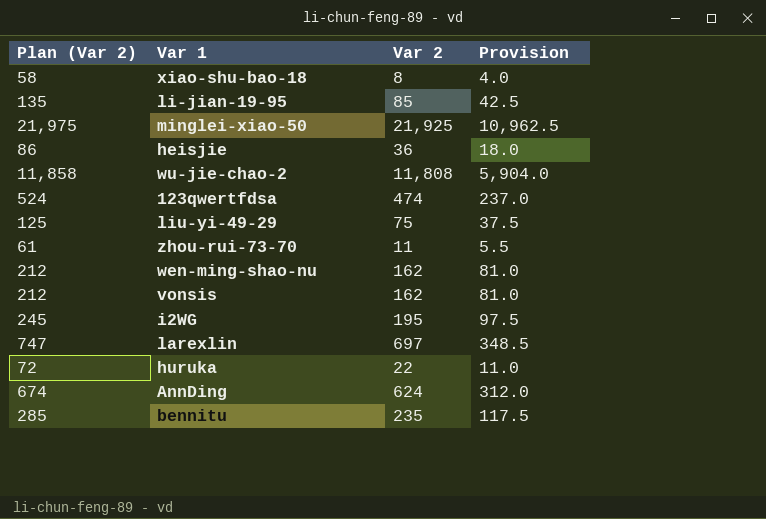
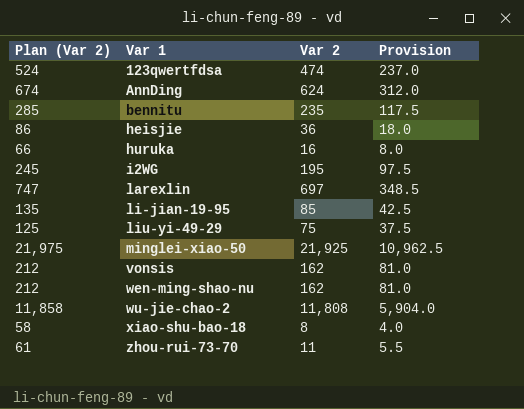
row order: none -> Var 1 ascending
huruka | Plan (Var 2): 72 -> 66
huruka | Var 2: 22 -> 16
huruka | Provision: 11.0 -> 8.0

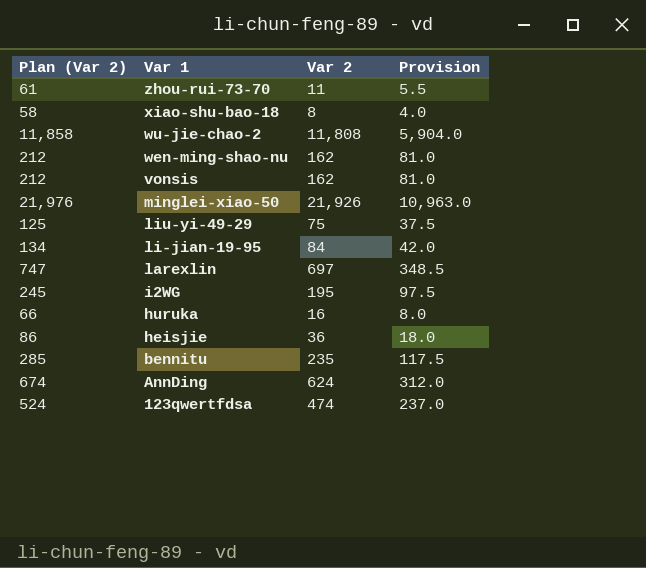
row order: Var 1 ascending -> Var 1 descending
minglei-xiao-50 | Plan (Var 2): 21,975 -> 21,976
minglei-xiao-50 | Var 2: 21,925 -> 21,926
minglei-xiao-50 | Provision: 10,962.5 -> 10,963.0
li-jian-19-95 | Plan (Var 2): 135 -> 134
li-jian-19-95 | Var 2: 85 -> 84
li-jian-19-95 | Provision: 42.5 -> 42.0

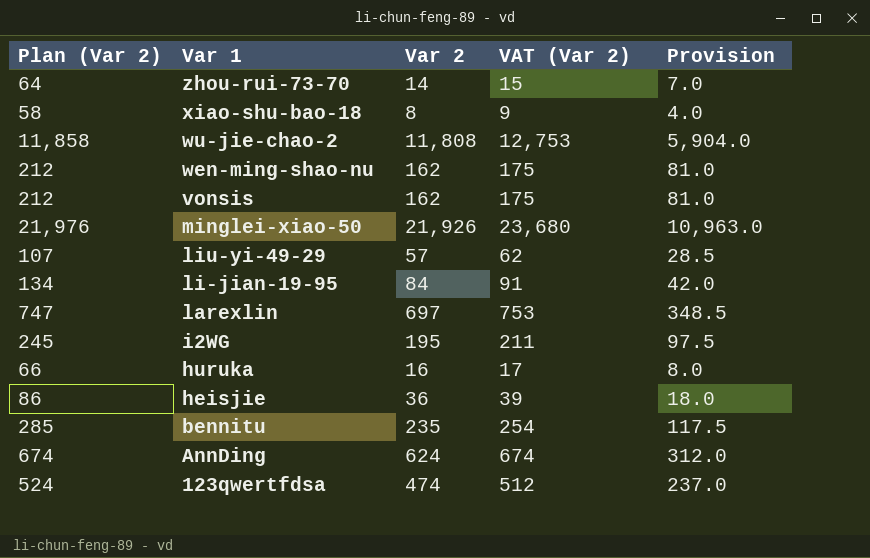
column VAT (Var 2) | formula: none -> [Var 2] * 1.08
zhou-rui-73-70 | Plan (Var 2): 61 -> 64
zhou-rui-73-70 | Var 2: 11 -> 14
zhou-rui-73-70 | Provision: 5.5 -> 7.0
liu-yi-49-29 | Plan (Var 2): 125 -> 107
liu-yi-49-29 | Var 2: 75 -> 57
liu-yi-49-29 | Provision: 37.5 -> 28.5

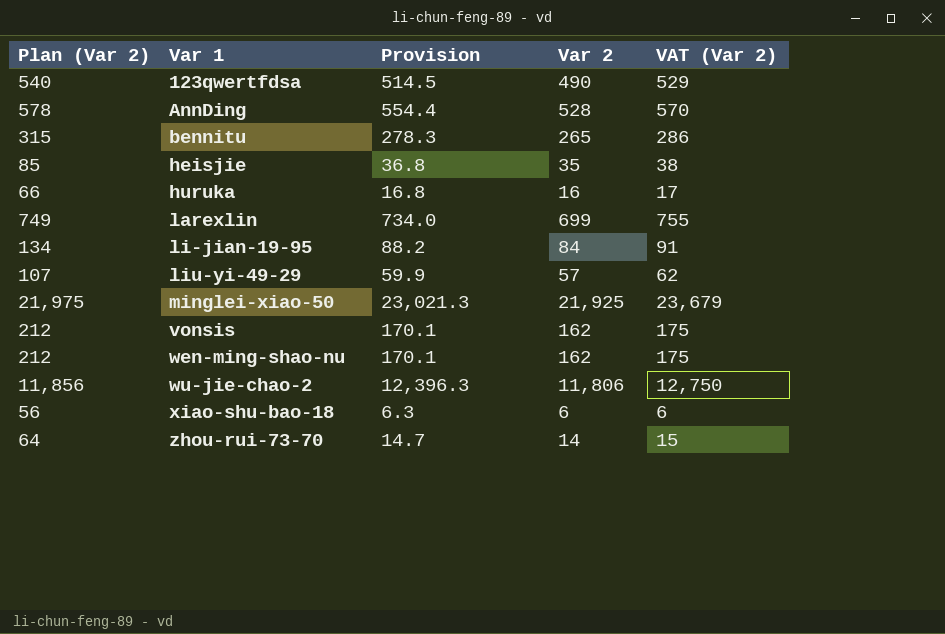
row order: Var 1 descending -> Var 1 ascending
column Provision | formula: [Var 2] * 0.5 -> [Var 2] * 1.05
column Provision | position: 5 -> 3
row i2WG: 245 | 195 | 211 | 97.5 -> none
123qwertfdsa | Plan (Var 2): 524 -> 540
123qwertfdsa | Var 2: 474 -> 490
123qwertfdsa | VAT (Var 2): 512 -> 529
AnnDing | Plan (Var 2): 674 -> 578
AnnDing | Var 2: 624 -> 528
AnnDing | VAT (Var 2): 674 -> 570
bennitu | Plan (Var 2): 285 -> 315
bennitu | Var 2: 235 -> 265
bennitu | VAT (Var 2): 254 -> 286
heisjie | Plan (Var 2): 86 -> 85
heisjie | Var 2: 36 -> 35
heisjie | VAT (Var 2): 39 -> 38
larexlin | Plan (Var 2): 747 -> 749
larexlin | Var 2: 697 -> 699
larexlin | VAT (Var 2): 753 -> 755
minglei-xiao-50 | Plan (Var 2): 21,976 -> 21,975
minglei-xiao-50 | Var 2: 21,926 -> 21,925
minglei-xiao-50 | VAT (Var 2): 23,680 -> 23,679
wu-jie-chao-2 | Plan (Var 2): 11,858 -> 11,856
wu-jie-chao-2 | Var 2: 11,808 -> 11,806
wu-jie-chao-2 | VAT (Var 2): 12,753 -> 12,750
xiao-shu-bao-18 | Plan (Var 2): 58 -> 56
xiao-shu-bao-18 | Var 2: 8 -> 6
xiao-shu-bao-18 | VAT (Var 2): 9 -> 6

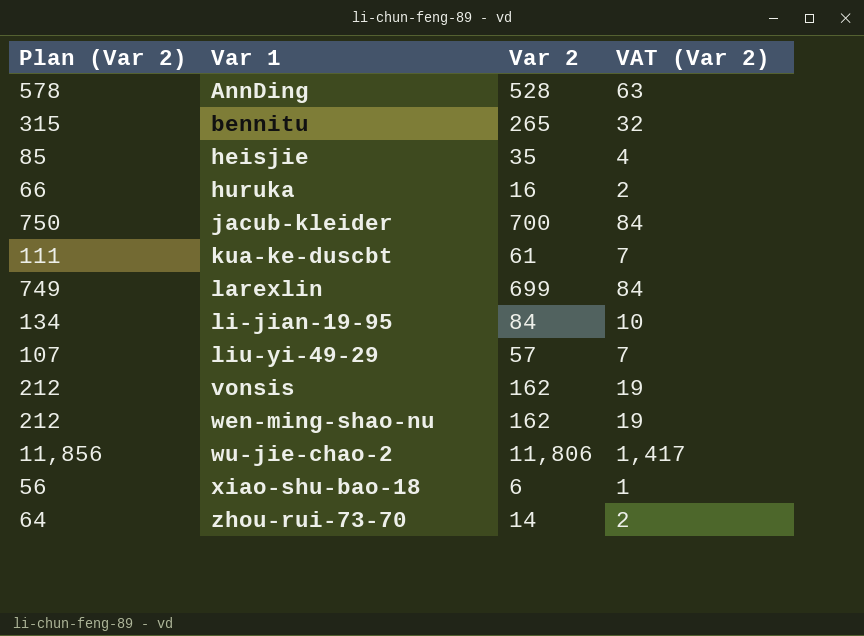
column Provision | formula: [Var 2] * 1.05 -> none
column VAT (Var 2) | formula: [Var 2] * 1.08 -> [Var 2] * 0.12
row 123qwertfdsa: 540 | 514.5 | 490 | 529 -> none
row minglei-xiao-50: 21,975 | 23,021.3 | 21,925 | 23,679 -> none
row jacub-kleider: none -> 750 | 700 | 84
row kua-ke-duscbt: none -> 111 | 61 | 7

